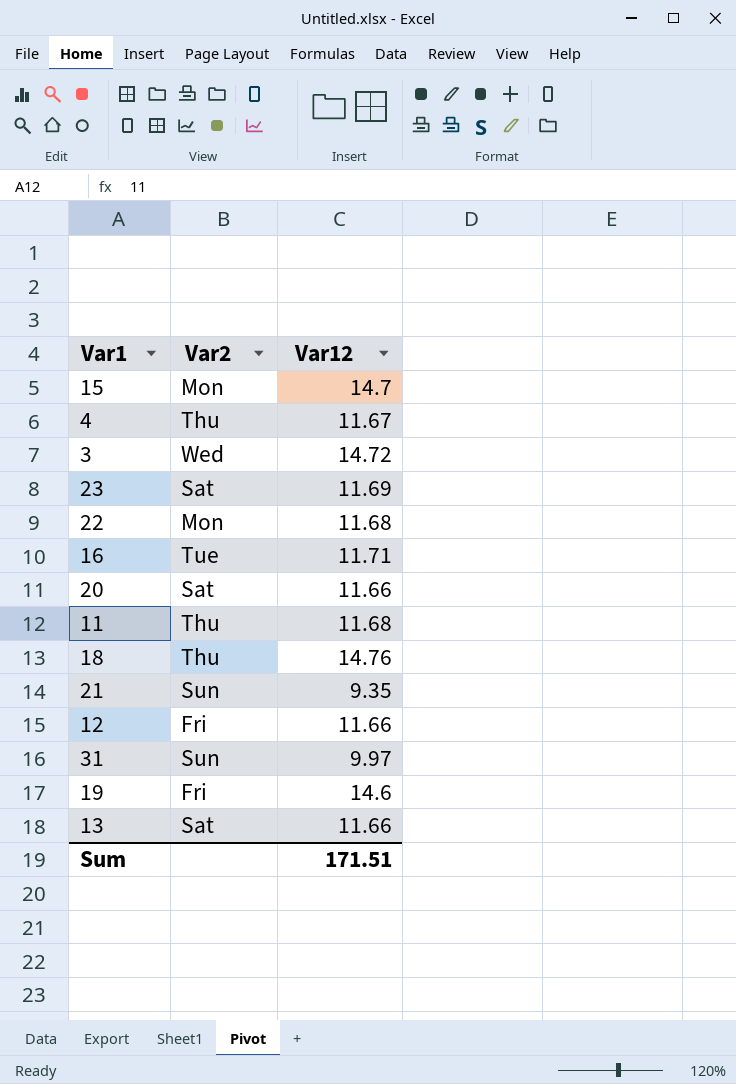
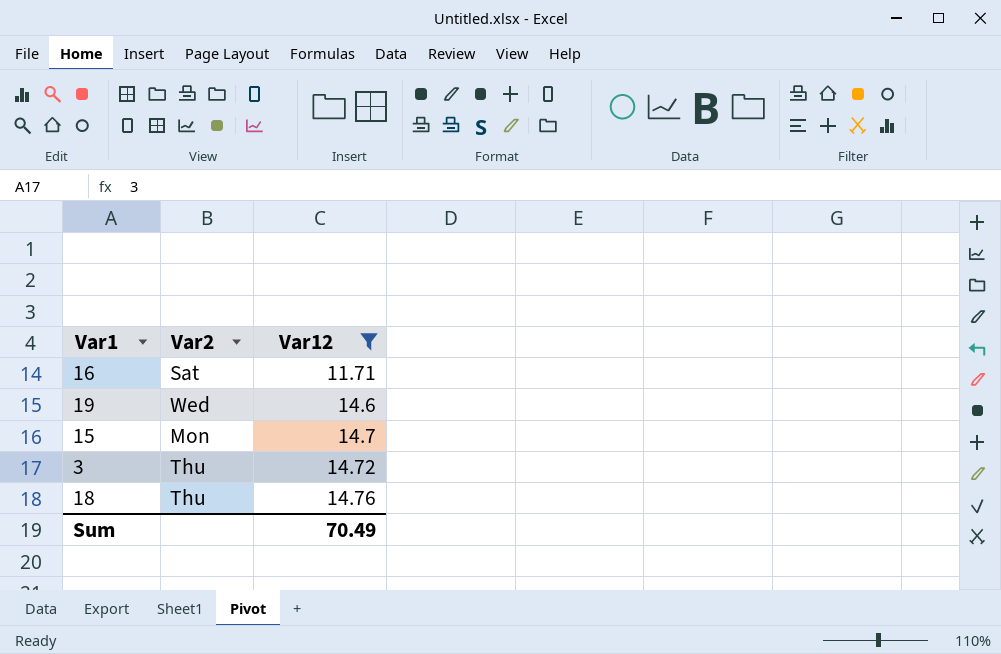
filter: none -> Var12 >= 11.71
row order: none -> Var12 ascending
16 | Var2: Tue -> Sat
19 | Var2: Fri -> Wed
3 | Var2: Wed -> Thu
Sum | Var12: 171.51 -> 70.49

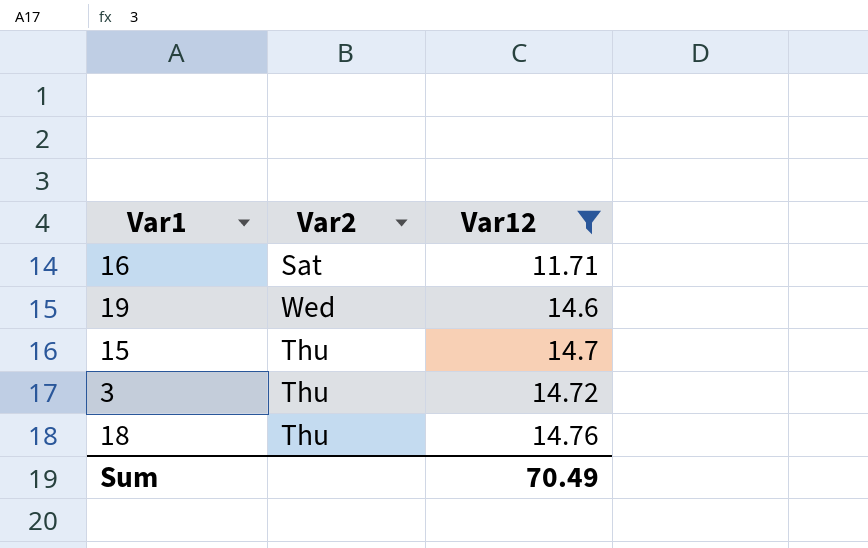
15 | Var2: Mon -> Thu

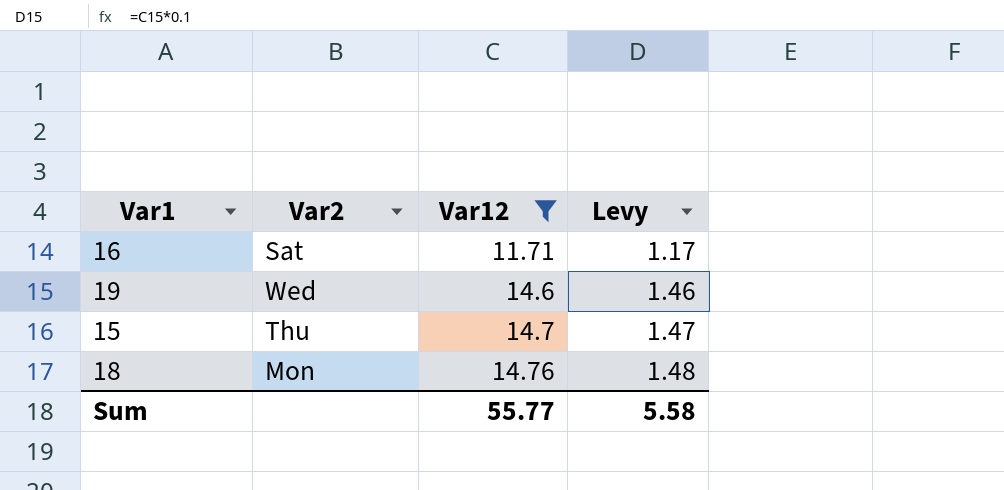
column Levy | formula: none -> [Var12] * 0.1
row 3: Thu | 14.72 -> none
18 | Var2: Thu -> Mon
Sum | Var12: 70.49 -> 55.77

